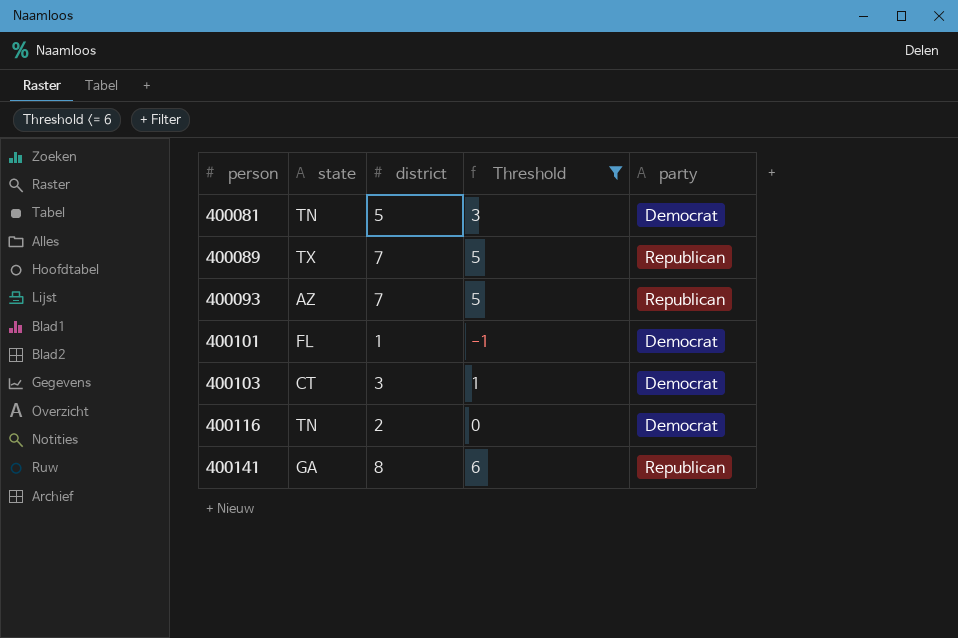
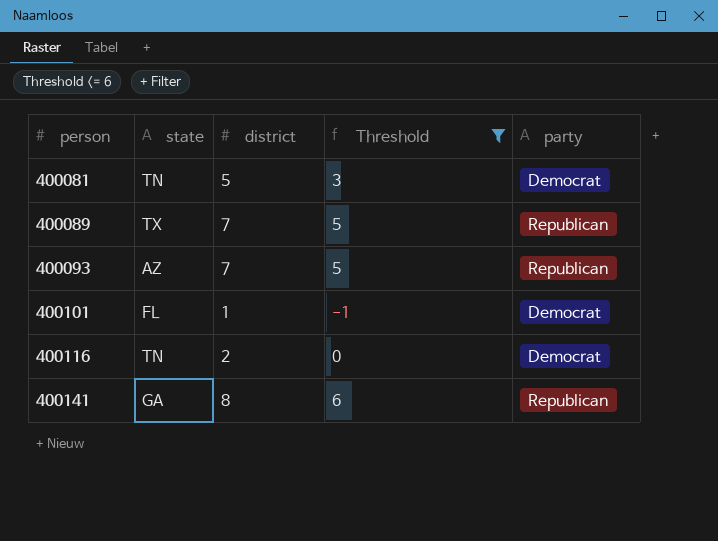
row 400103: CT | 3 | 1 | Democrat -> none

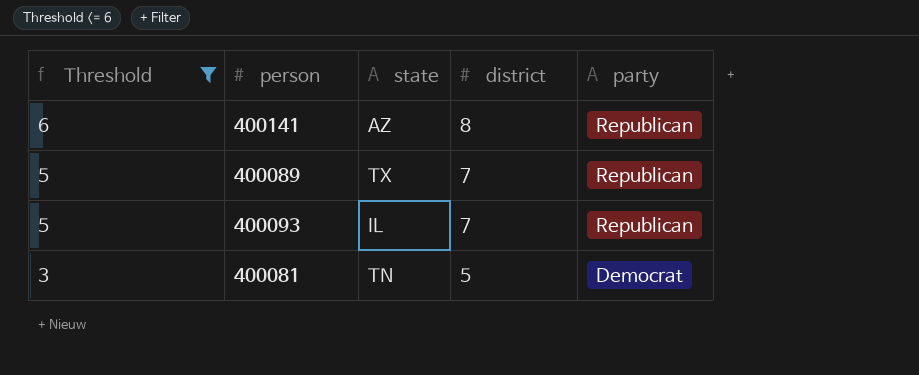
row order: person ascending -> Threshold descending
column Threshold | position: 4 -> 1
row 400101: FL | 1 | -1 | Democrat -> none
row 400116: TN | 2 | 0 | Democrat -> none
400141 | state: GA -> AZ
400093 | state: AZ -> IL

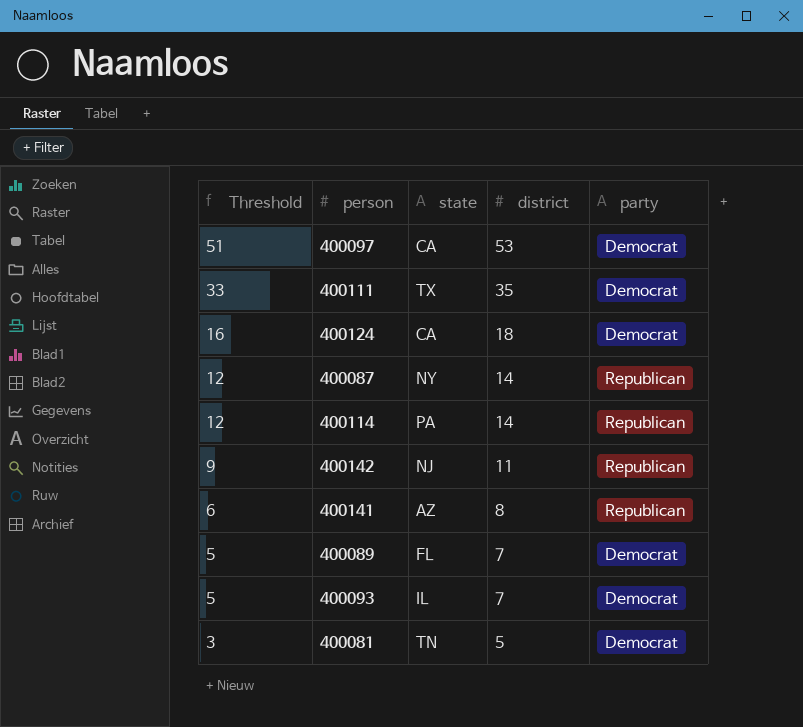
filter: Threshold <= 6 -> none
400089 | state: TX -> FL
400089 | party: Republican -> Democrat
400093 | party: Republican -> Democrat

